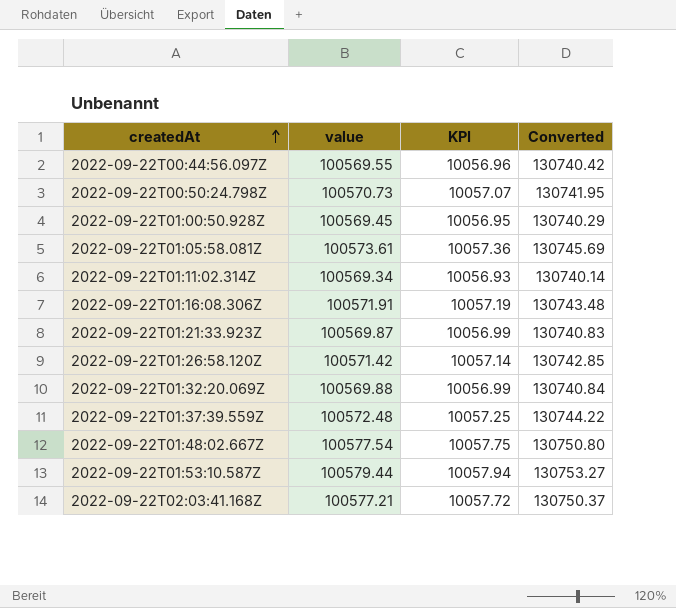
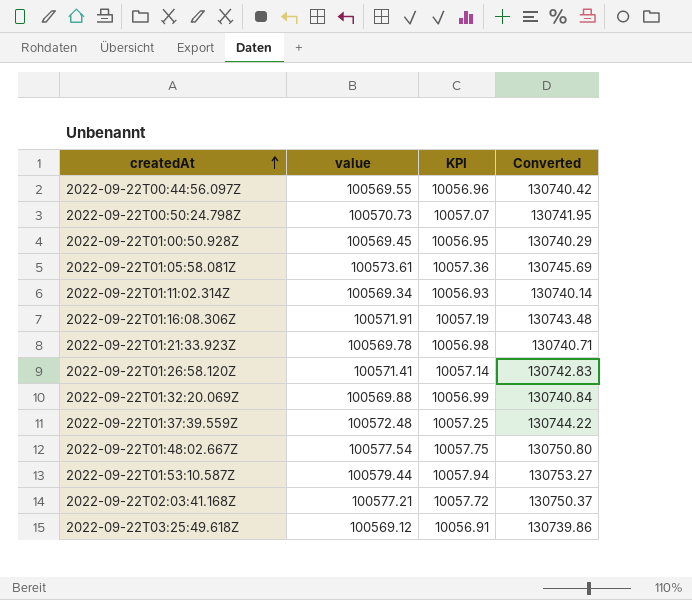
2022-09-22T01:21:33.923Z | value: 100569.87 -> 100569.78
2022-09-22T01:21:33.923Z | KPI: 10056.99 -> 10056.98
2022-09-22T01:21:33.923Z | Converted: 130740.83 -> 130740.71
2022-09-22T01:26:58.120Z | value: 100571.42 -> 100571.41
2022-09-22T01:26:58.120Z | Converted: 130742.85 -> 130742.83
row 2022-09-22T03:25:49.618Z: none -> 100569.12 | 10056.91 | 130739.86

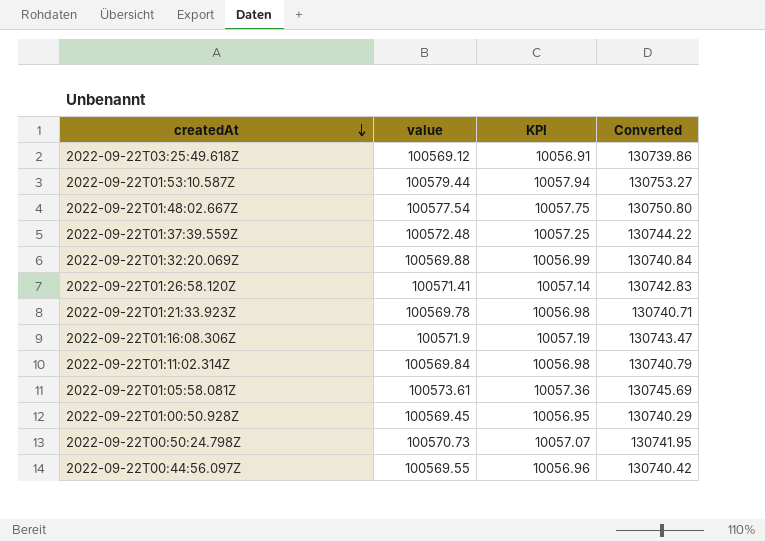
row order: createdAt ascending -> createdAt descending
row 2022-09-22T02:03:41.168Z: 100577.21 | 10057.72 | 130750.37 -> none
2022-09-22T01:16:08.306Z | value: 100571.91 -> 100571.9
2022-09-22T01:16:08.306Z | Converted: 130743.48 -> 130743.47
2022-09-22T01:11:02.314Z | value: 100569.34 -> 100569.84
2022-09-22T01:11:02.314Z | KPI: 10056.93 -> 10056.98
2022-09-22T01:11:02.314Z | Converted: 130740.14 -> 130740.79

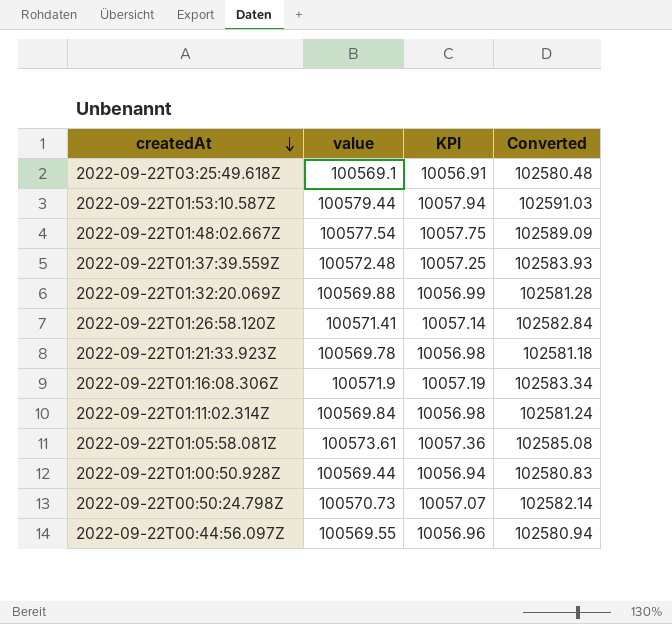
column Converted | formula: [value] * 1.3 -> [value] * 1.02
2022-09-22T03:25:49.618Z | value: 100569.12 -> 100569.1
2022-09-22T01:00:50.928Z | value: 100569.45 -> 100569.44
2022-09-22T01:00:50.928Z | KPI: 10056.95 -> 10056.94

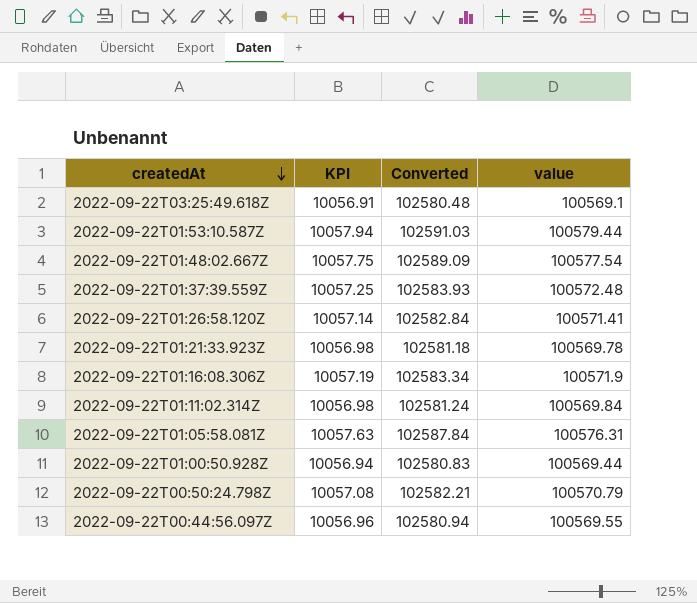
column value | position: 2 -> 4
row 2022-09-22T01:32:20.069Z: 100569.88 | 10056.99 | 102581.28 -> none
2022-09-22T01:05:58.081Z | KPI: 10057.36 -> 10057.63
2022-09-22T01:05:58.081Z | Converted: 102585.08 -> 102587.84
2022-09-22T01:05:58.081Z | value: 100573.61 -> 100576.31
2022-09-22T00:50:24.798Z | KPI: 10057.07 -> 10057.08
2022-09-22T00:50:24.798Z | Converted: 102582.14 -> 102582.21
2022-09-22T00:50:24.798Z | value: 100570.73 -> 100570.79

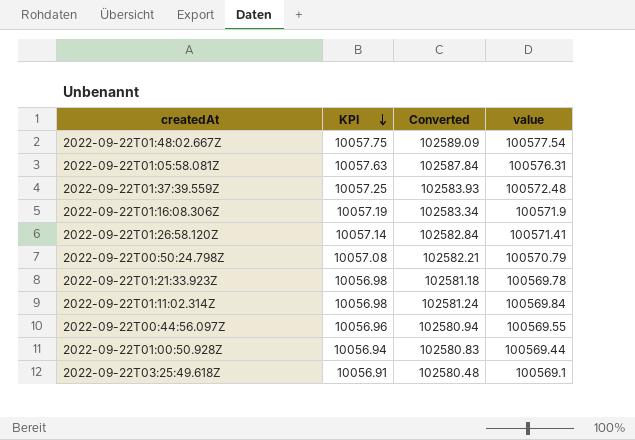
row order: createdAt descending -> KPI descending
row 2022-09-22T01:53:10.587Z: 10057.94 | 102591.03 | 100579.44 -> none

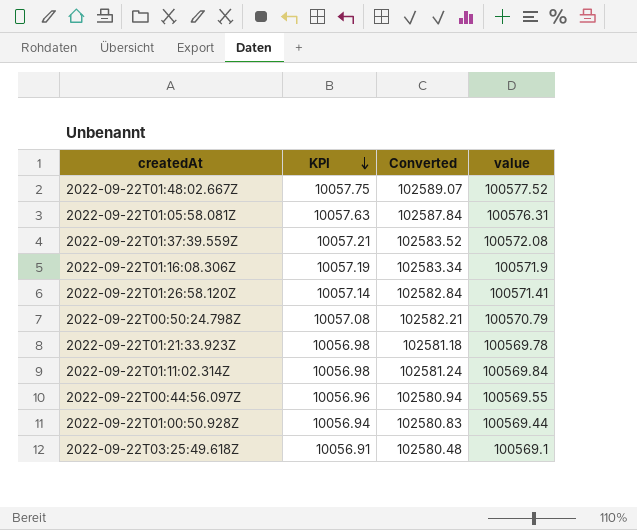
2022-09-22T01:48:02.667Z | Converted: 102589.09 -> 102589.07
2022-09-22T01:48:02.667Z | value: 100577.54 -> 100577.52
2022-09-22T01:37:39.559Z | KPI: 10057.25 -> 10057.21
2022-09-22T01:37:39.559Z | Converted: 102583.93 -> 102583.52
2022-09-22T01:37:39.559Z | value: 100572.48 -> 100572.08

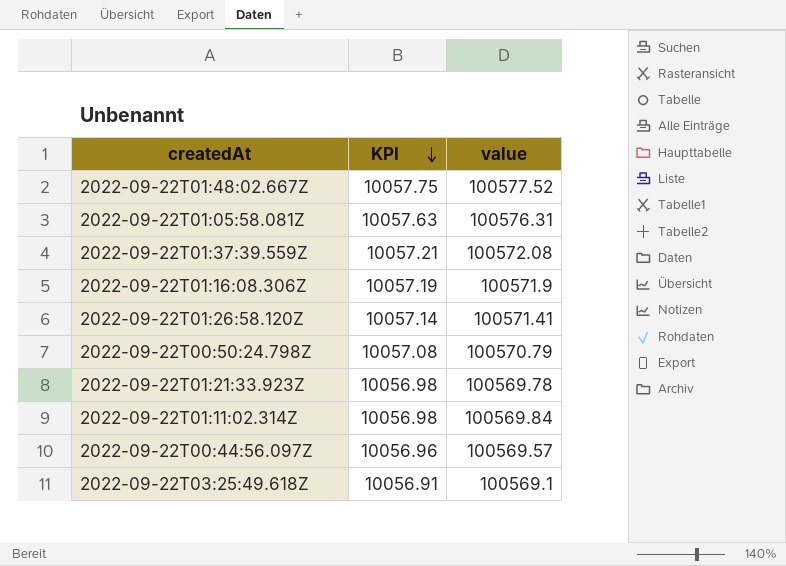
column Converted | formula: [value] * 1.02 -> none
row 2022-09-22T01:00:50.928Z: 10056.94 | 102580.83 | 100569.44 -> none
2022-09-22T00:44:56.097Z | value: 100569.55 -> 100569.57

